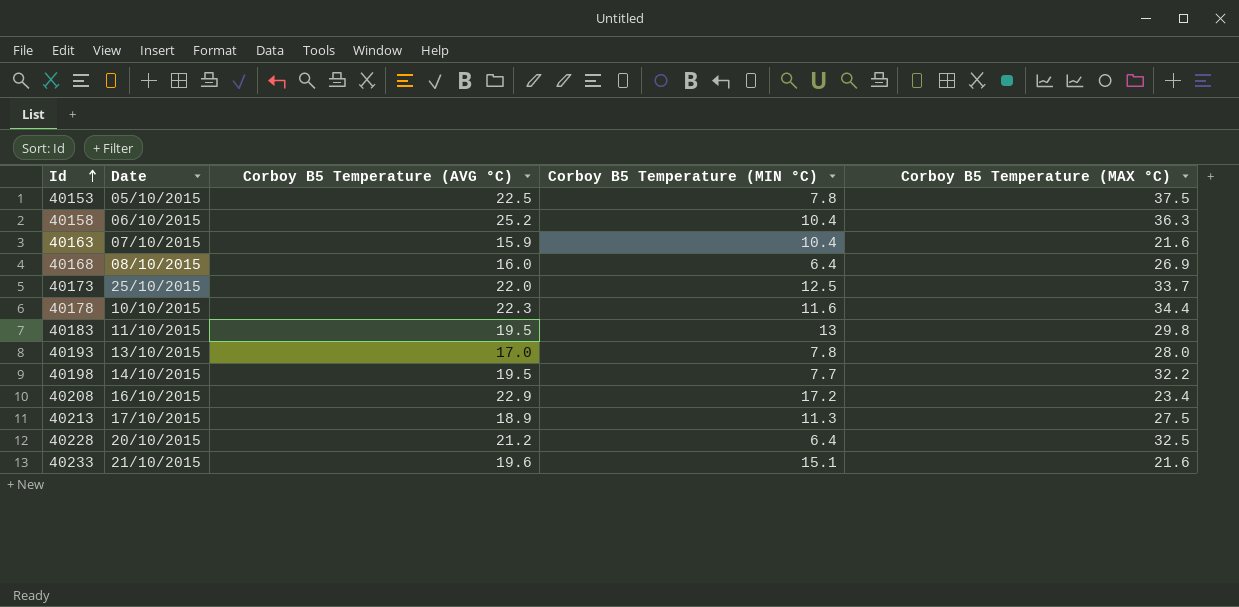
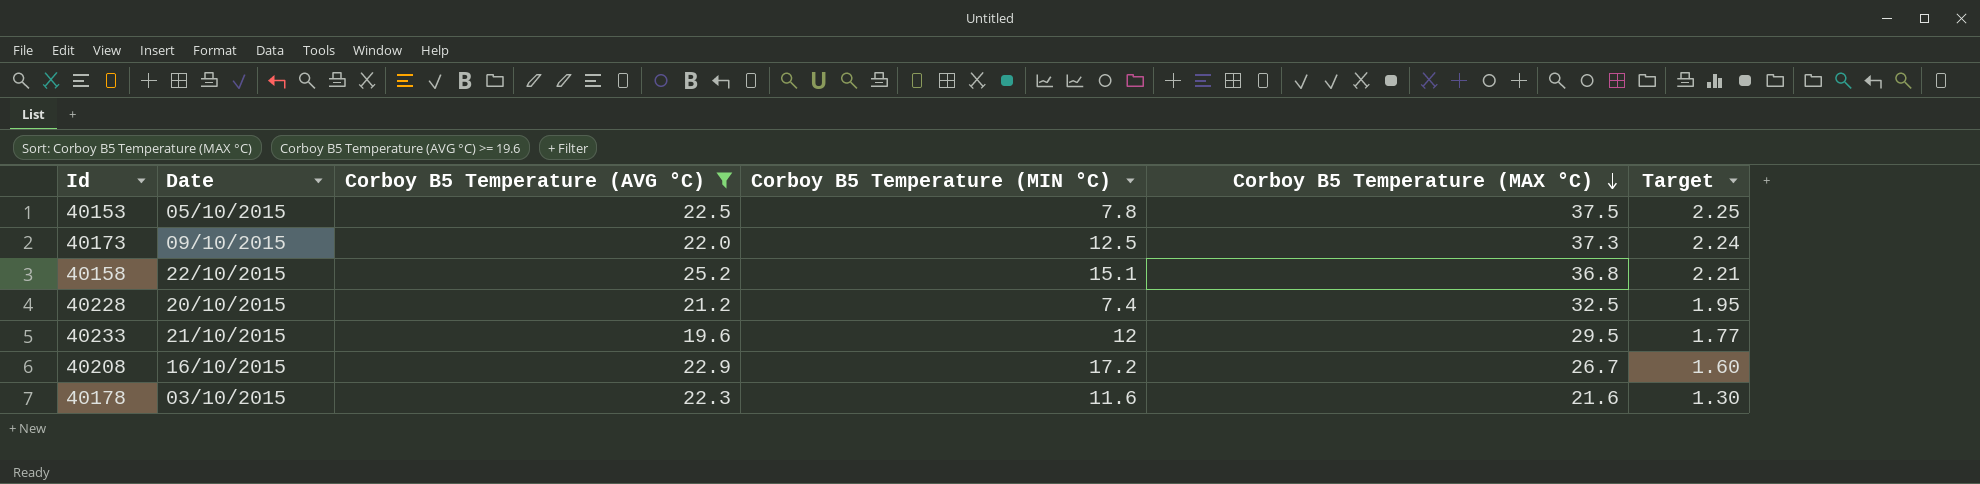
filter: none -> Corboy B5 Temperature (AVG °C) >= 19.6
row order: Id ascending -> Corboy B5 Temperature (MAX °C) descending
column Target | formula: none -> [Corboy B5 Temperature (MAX °C)] * 0.06
40173 | Date: 25/10/2015 -> 09/10/2015
40173 | Corboy B5 Temperature (MAX °C): 33.7 -> 37.3
40158 | Date: 06/10/2015 -> 22/10/2015
40158 | Corboy B5 Temperature (MIN °C): 10.4 -> 15.1
40158 | Corboy B5 Temperature (MAX °C): 36.3 -> 36.8
40228 | Corboy B5 Temperature (MIN °C): 6.4 -> 7.4
40233 | Corboy B5 Temperature (MIN °C): 15.1 -> 12
40233 | Corboy B5 Temperature (MAX °C): 21.6 -> 29.5
40208 | Corboy B5 Temperature (MAX °C): 23.4 -> 26.7
40178 | Date: 10/10/2015 -> 03/10/2015
40178 | Corboy B5 Temperature (MAX °C): 34.4 -> 21.6

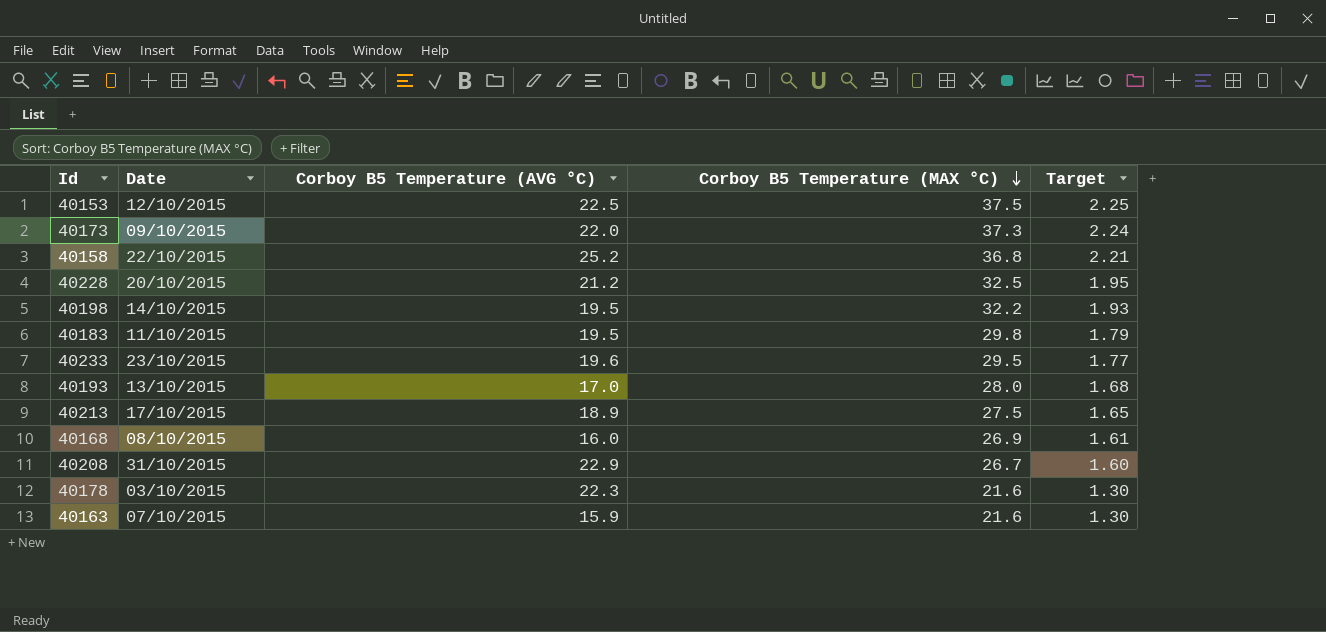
filter: Corboy B5 Temperature (AVG °C) >= 19.6 -> none
column Corboy B5 Temperature (MIN °C) | position: 4 -> none
40153 | Date: 05/10/2015 -> 12/10/2015
40233 | Date: 21/10/2015 -> 23/10/2015
40208 | Date: 16/10/2015 -> 31/10/2015

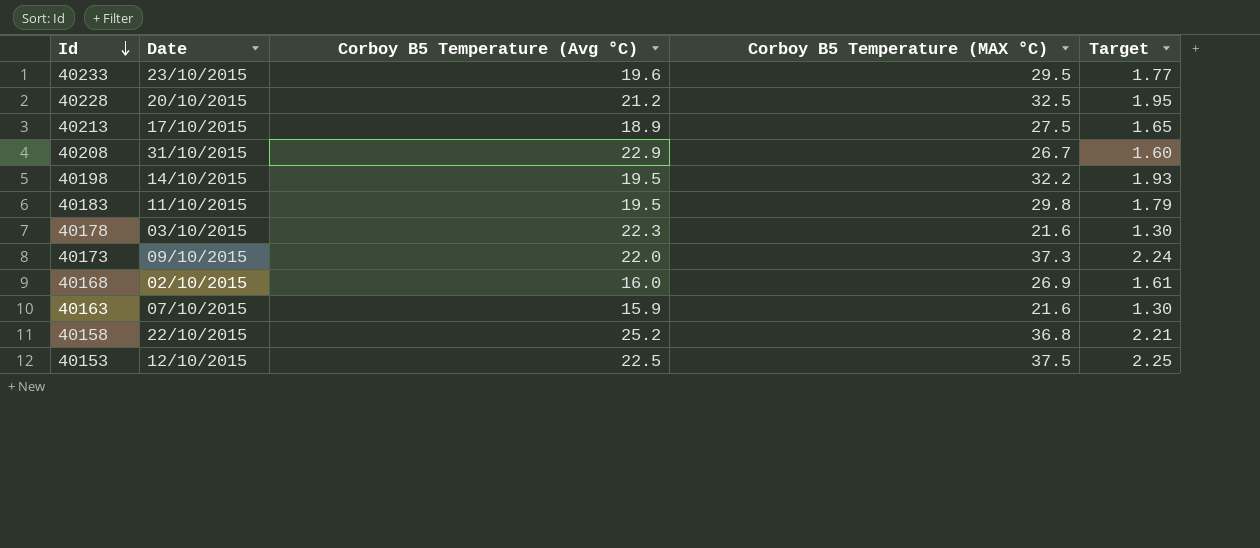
row order: Corboy B5 Temperature (MAX °C) descending -> Id descending
column name: Corboy B5 Temperature (AVG °C) -> Corboy B5 Temperature (Avg °C)
row 40193: 13/10/2015 | 17.0 | 28.0 | 1.68 -> none
40168 | Date: 08/10/2015 -> 02/10/2015

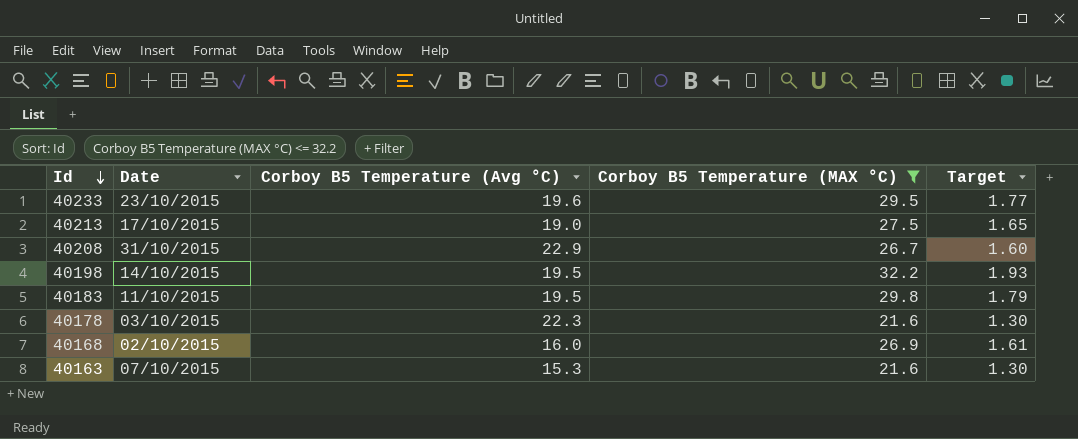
filter: none -> Corboy B5 Temperature (MAX °C) <= 32.2
40213 | Corboy B5 Temperature (Avg °C): 18.9 -> 19.0
40163 | Corboy B5 Temperature (Avg °C): 15.9 -> 15.3

